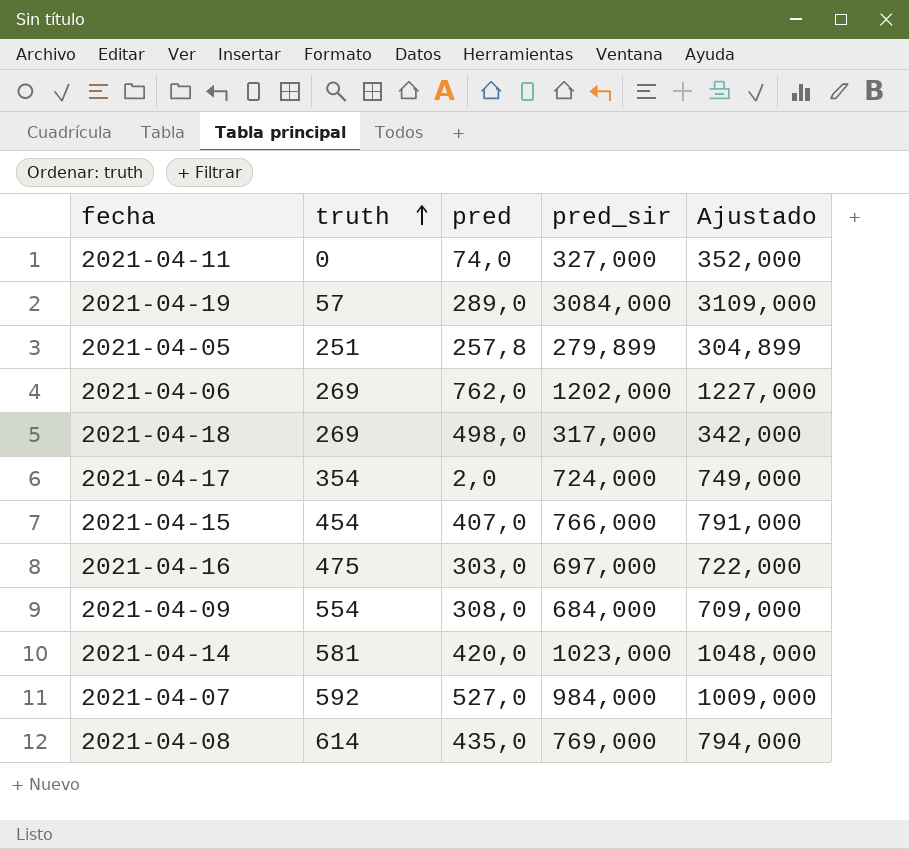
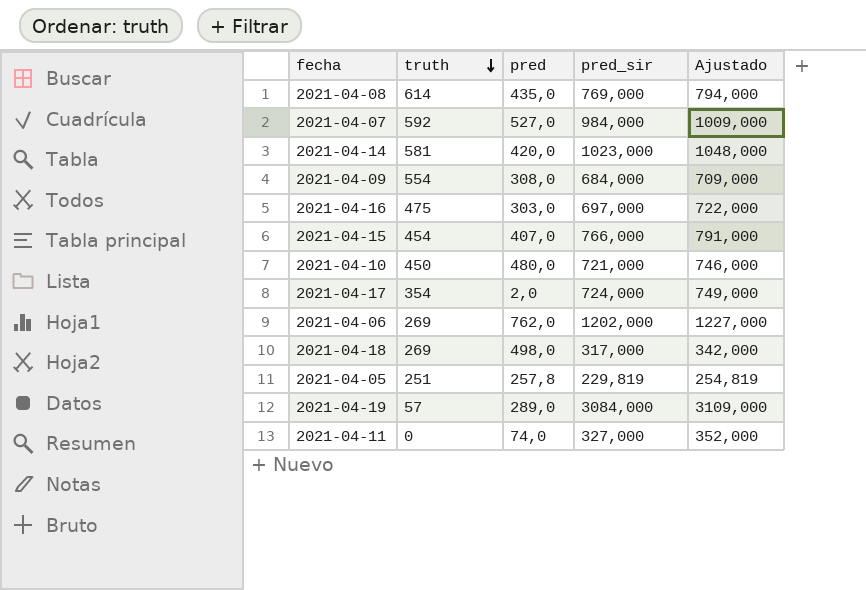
row order: truth ascending -> truth descending
row 2021-04-10: none -> 450 | 480,0 | 721,000 | 746,000
2021-04-05 | pred_sir: 279,899 -> 229,819
2021-04-05 | Ajustado: 304,899 -> 254,819

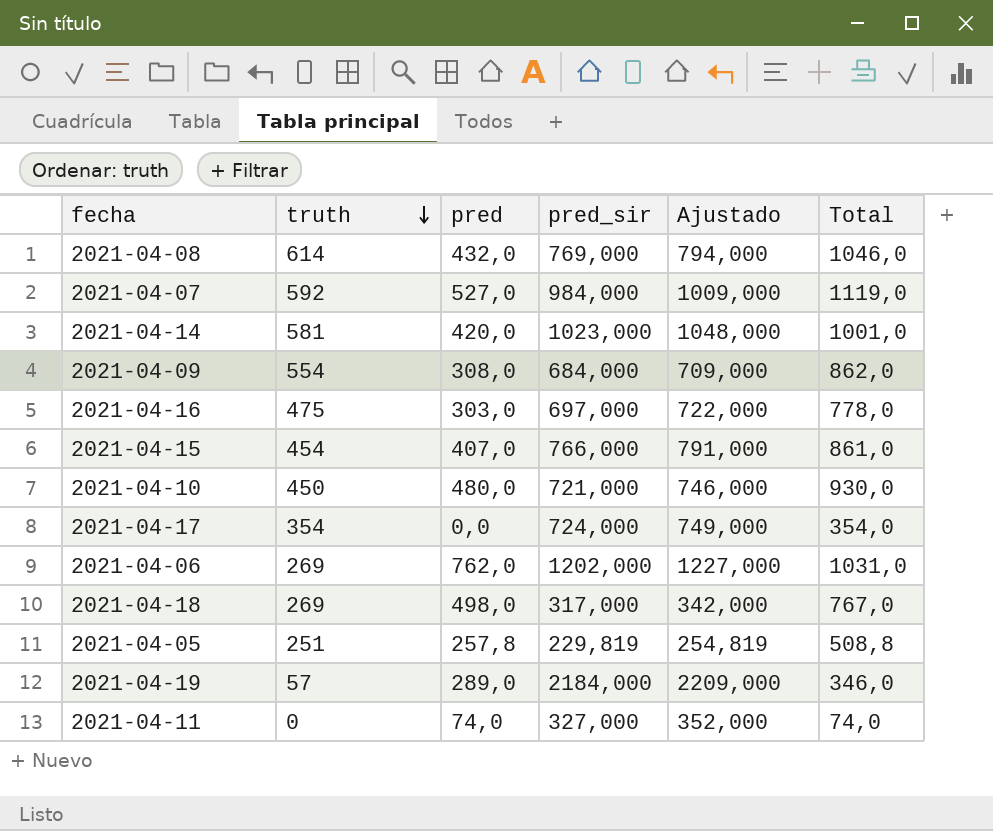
column Total | formula: none -> [truth] + [pred]
2021-04-08 | pred: 435,0 -> 432,0
2021-04-17 | pred: 2,0 -> 0,0
2021-04-19 | pred_sir: 3084,000 -> 2184,000
2021-04-19 | Ajustado: 3109,000 -> 2209,000

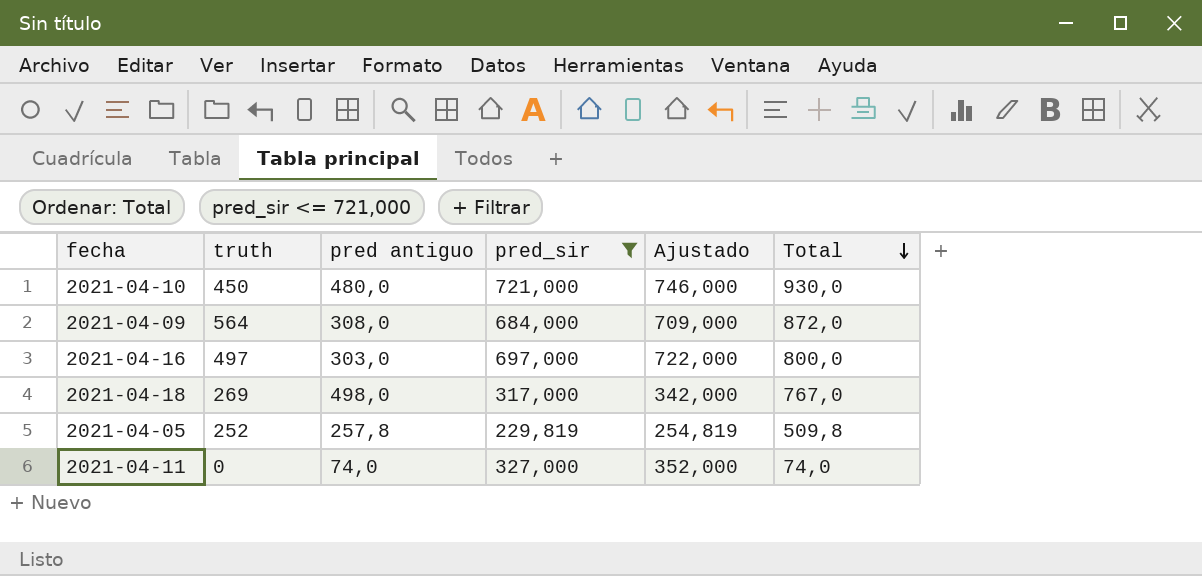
filter: none -> pred_sir <= 721,000
row order: truth descending -> Total descending
column name: pred -> pred antiguo
2021-04-09 | truth: 554 -> 564
2021-04-09 | Total: 862,0 -> 872,0
2021-04-16 | truth: 475 -> 497
2021-04-16 | Total: 778,0 -> 800,0
2021-04-05 | truth: 251 -> 252
2021-04-05 | Total: 508,8 -> 509,8

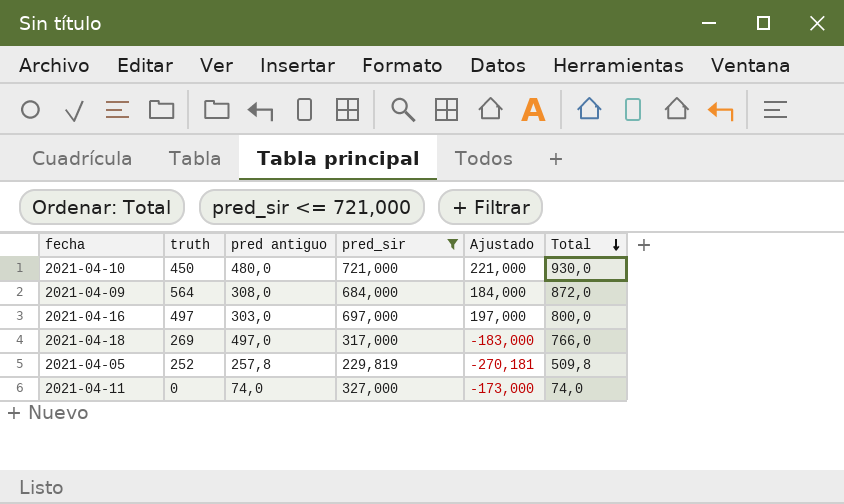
column Ajustado | formula: [pred_sir] + 25 -> [pred_sir] - 500
2021-04-18 | pred antiguo: 498,0 -> 497,0
2021-04-18 | Total: 767,0 -> 766,0

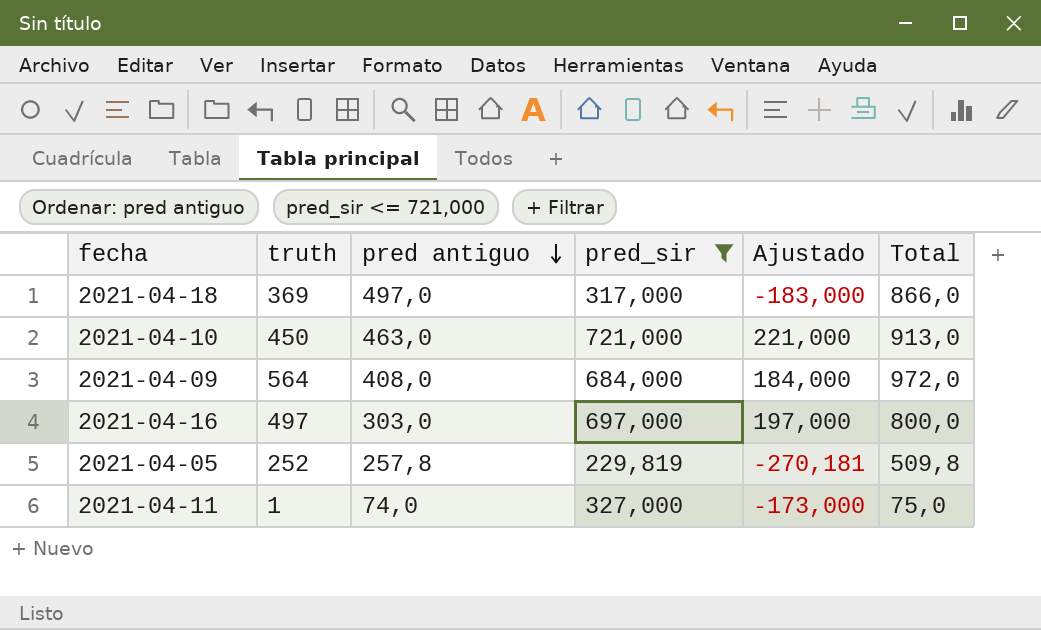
row order: Total descending -> pred antiguo descending
2021-04-18 | truth: 269 -> 369
2021-04-18 | Total: 766,0 -> 866,0
2021-04-10 | pred antiguo: 480,0 -> 463,0
2021-04-10 | Total: 930,0 -> 913,0
2021-04-09 | pred antiguo: 308,0 -> 408,0
2021-04-09 | Total: 872,0 -> 972,0
2021-04-11 | truth: 0 -> 1
2021-04-11 | Total: 74,0 -> 75,0

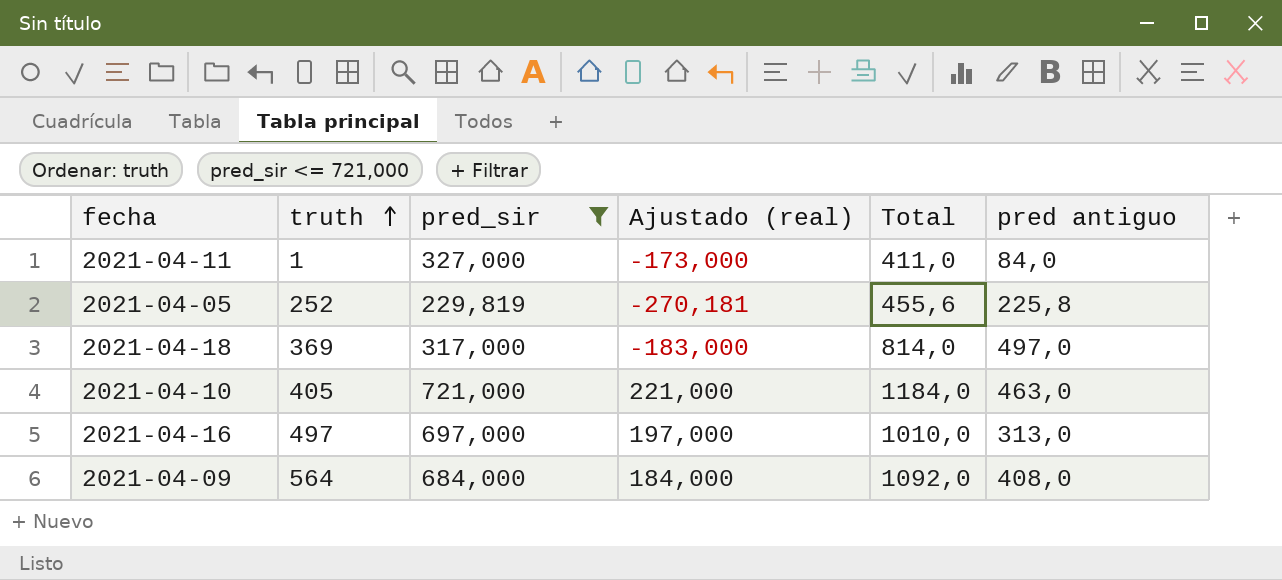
row order: pred antiguo descending -> truth ascending
column name: Ajustado -> Ajustado (real)
column Total | formula: [truth] + [pred antiguo] -> [pred_sir] + [pred antiguo]
column pred antiguo | position: 3 -> 6
2021-04-11 | pred antiguo: 74,0 -> 84,0
2021-04-05 | pred antiguo: 257,8 -> 225,8
2021-04-10 | truth: 450 -> 405
2021-04-16 | pred antiguo: 303,0 -> 313,0

